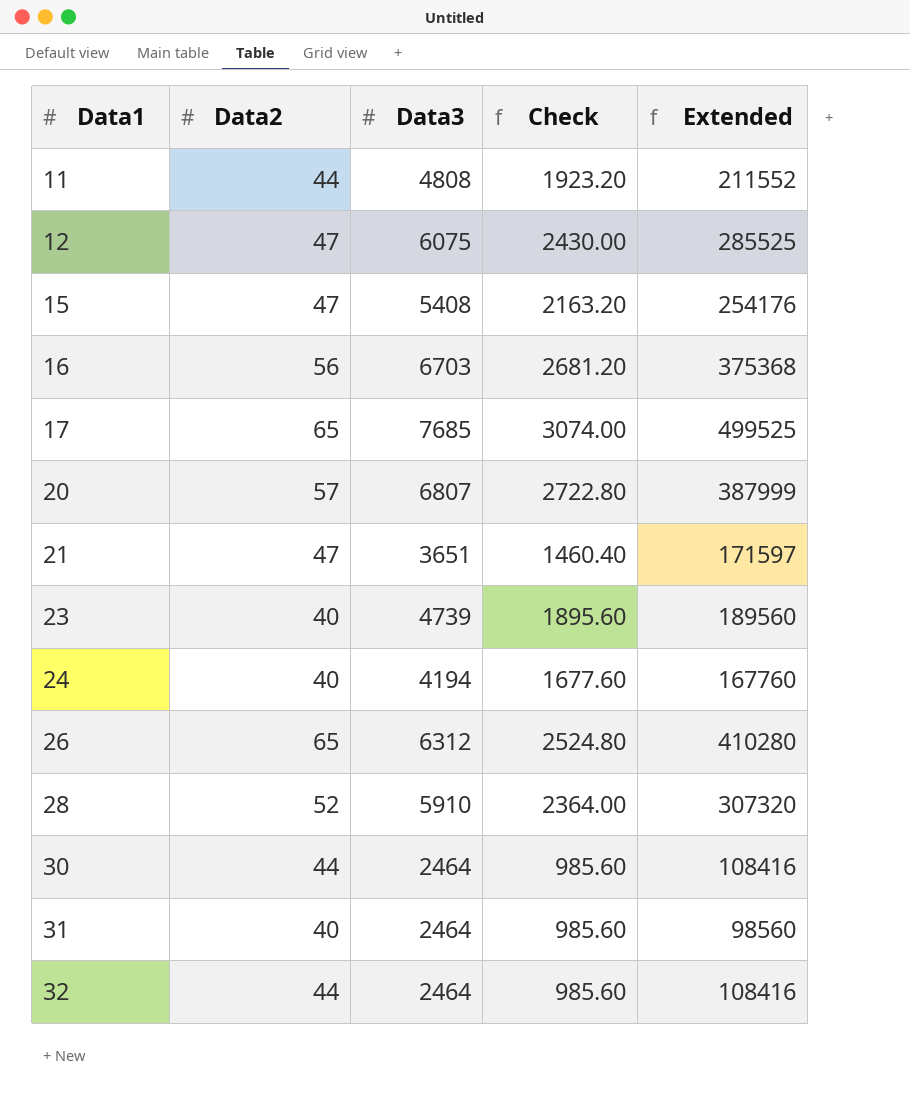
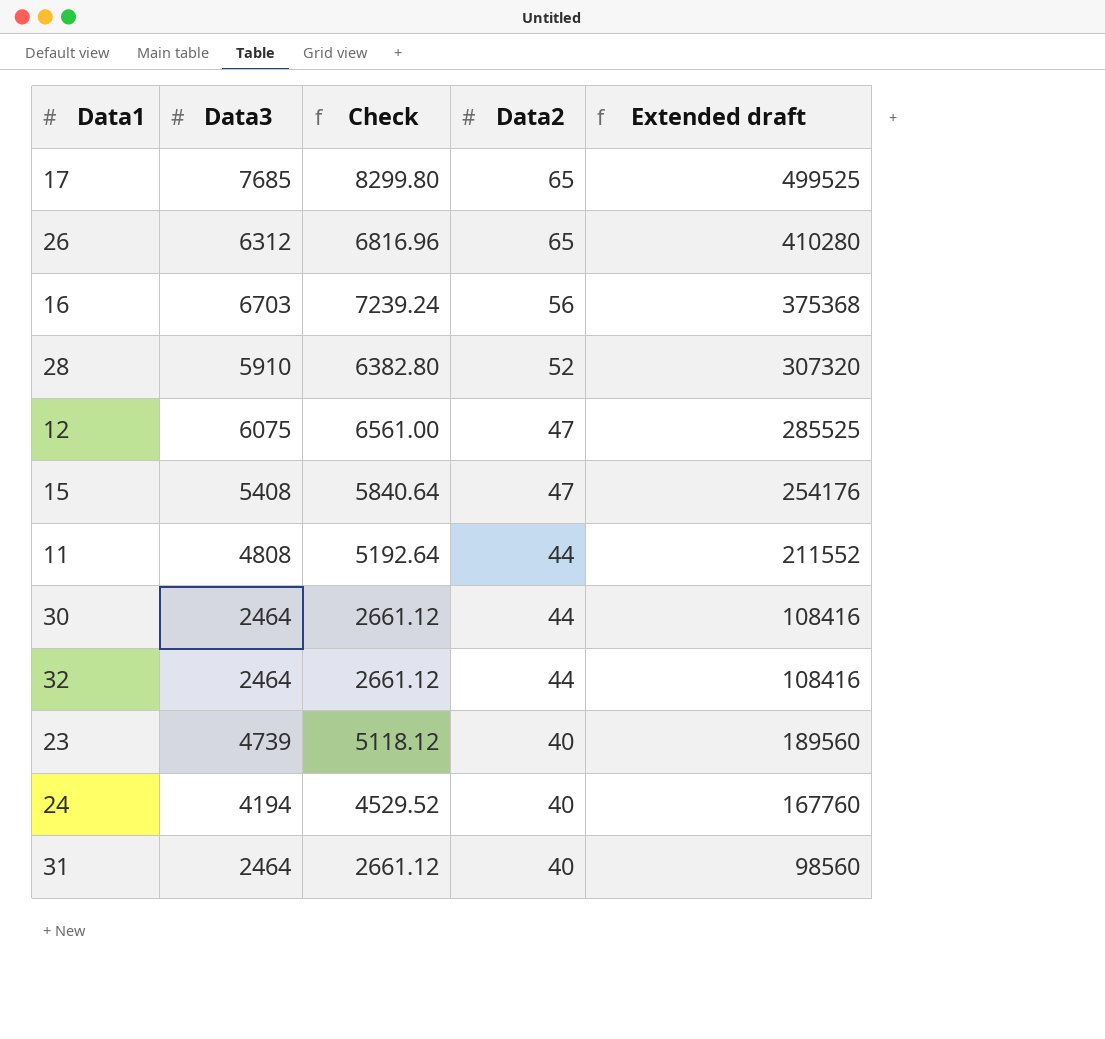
row order: Data1 ascending -> Data2 descending
column Check | formula: [Data3] * 0.4 -> [Data3] * 1.08
column Data2 | position: 2 -> 4
column name: Extended -> Extended draft
row 20: 57 | 6807 | 2722.80 | 387999 -> none
row 21: 47 | 3651 | 1460.40 | 171597 -> none

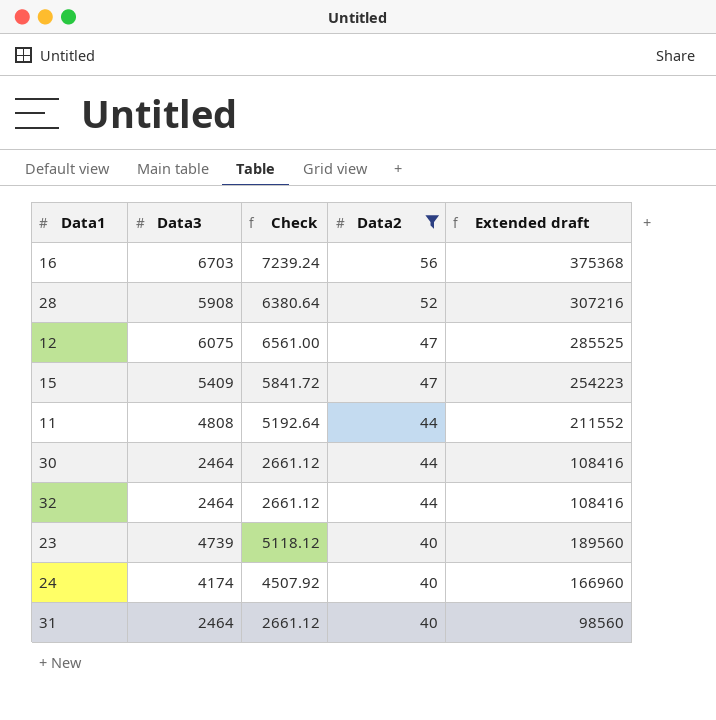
filter: none -> Data2 != 65
28 | Data3: 5910 -> 5908
28 | Check: 6382.80 -> 6380.64
28 | Extended draft: 307320 -> 307216
15 | Data3: 5408 -> 5409
15 | Check: 5840.64 -> 5841.72
15 | Extended draft: 254176 -> 254223
24 | Data3: 4194 -> 4174
24 | Check: 4529.52 -> 4507.92
24 | Extended draft: 167760 -> 166960

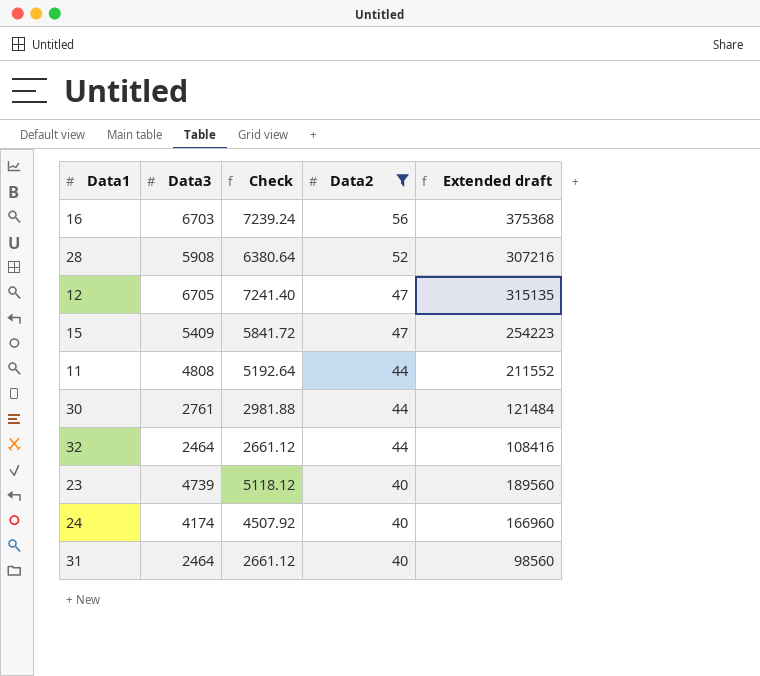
12 | Data3: 6075 -> 6705
12 | Check: 6561.00 -> 7241.40
12 | Extended draft: 285525 -> 315135
30 | Data3: 2464 -> 2761
30 | Check: 2661.12 -> 2981.88
30 | Extended draft: 108416 -> 121484

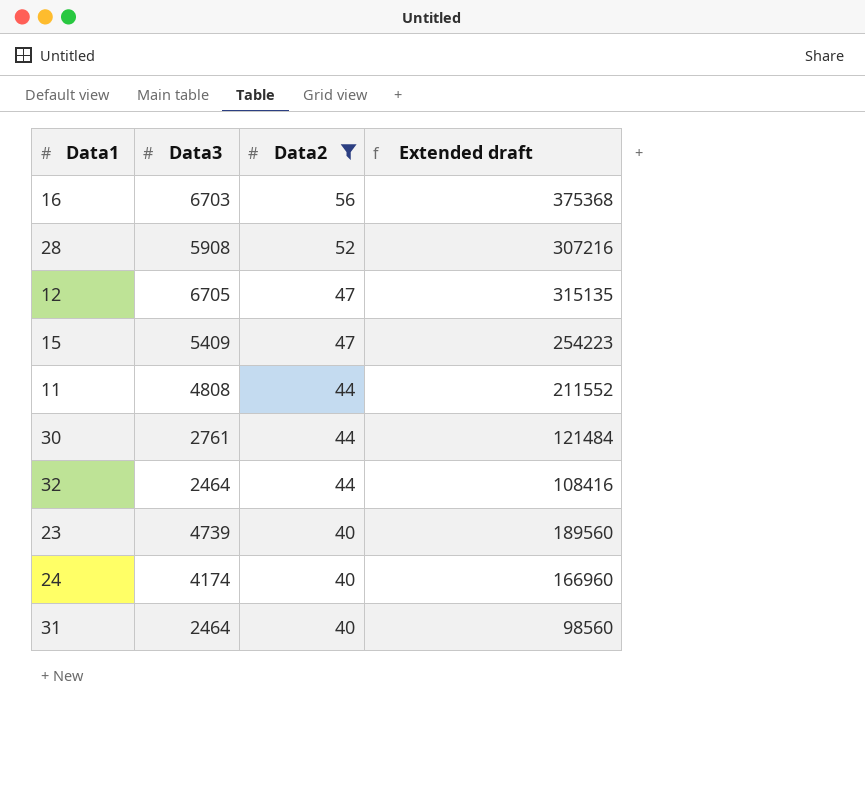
column Check | formula: [Data3] * 1.08 -> none

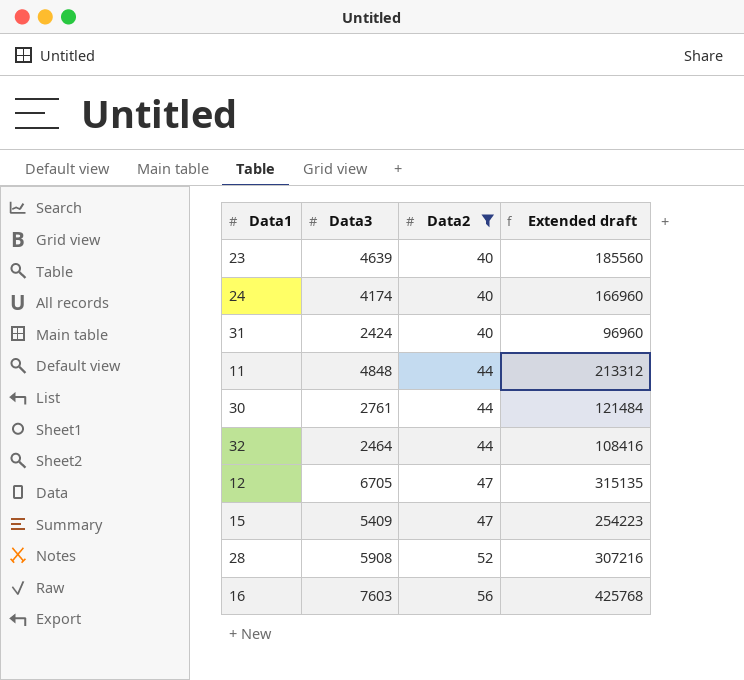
row order: Data2 descending -> Data2 ascending
23 | Data3: 4739 -> 4639
23 | Extended draft: 189560 -> 185560
31 | Data3: 2464 -> 2424
31 | Extended draft: 98560 -> 96960
11 | Data3: 4808 -> 4848
11 | Extended draft: 211552 -> 213312
16 | Data3: 6703 -> 7603
16 | Extended draft: 375368 -> 425768

